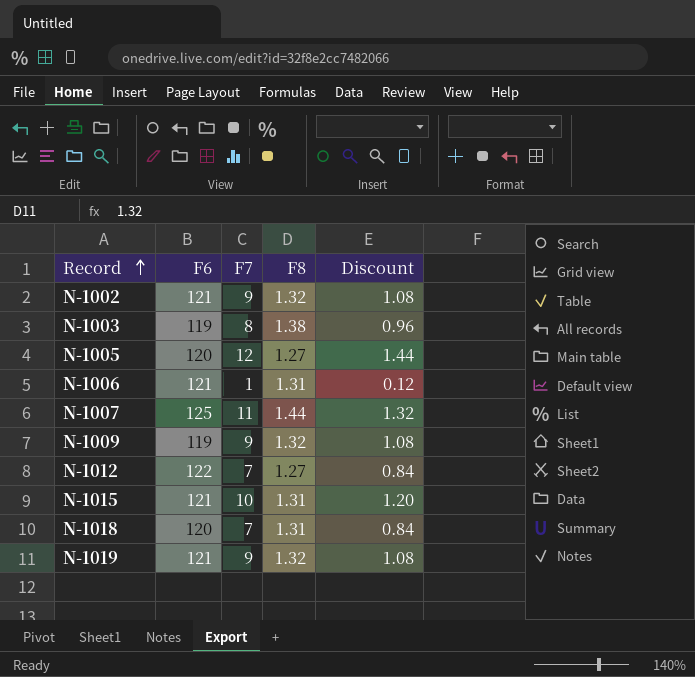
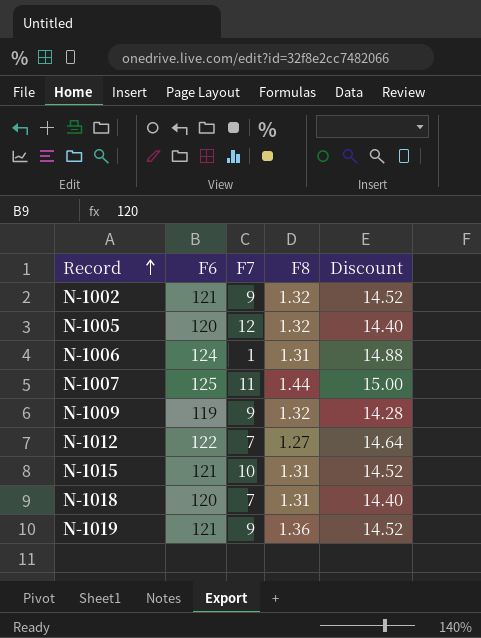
column Discount | formula: [F7] * 0.12 -> [F6] * 0.12
row N-1003: 119 | 8 | 1.38 | 0.96 -> none
N-1005 | F8: 1.27 -> 1.32
N-1006 | F6: 121 -> 124
N-1019 | F8: 1.32 -> 1.36

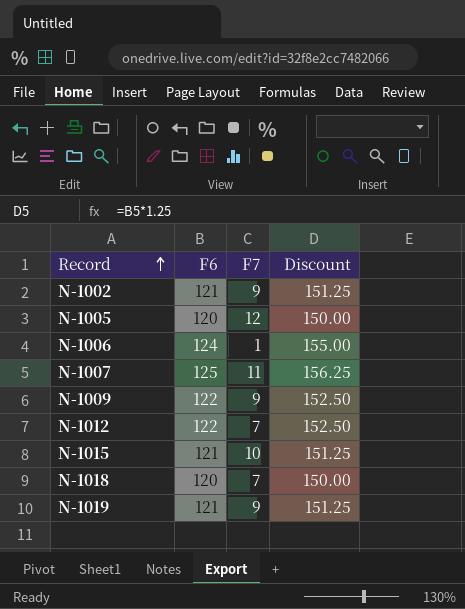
column F8 | position: 4 -> none
column Discount | formula: [F6] * 0.12 -> [F6] * 1.25
N-1009 | F6: 119 -> 122

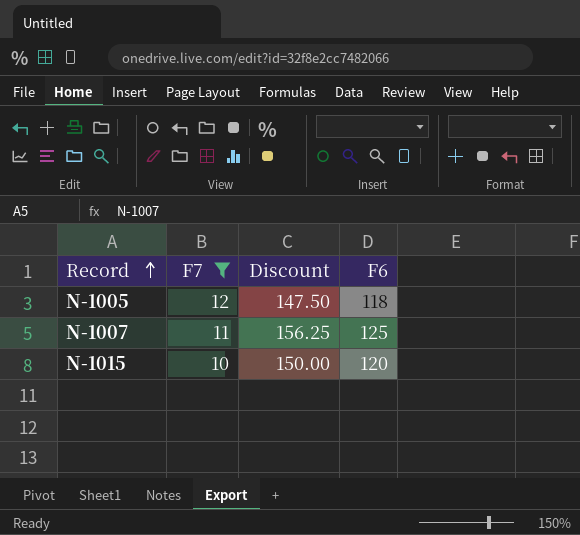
filter: none -> F7 >= 10
column F6 | position: 2 -> 4
N-1005 | Discount: 150.00 -> 147.50
N-1005 | F6: 120 -> 118
N-1015 | Discount: 151.25 -> 150.00
N-1015 | F6: 121 -> 120

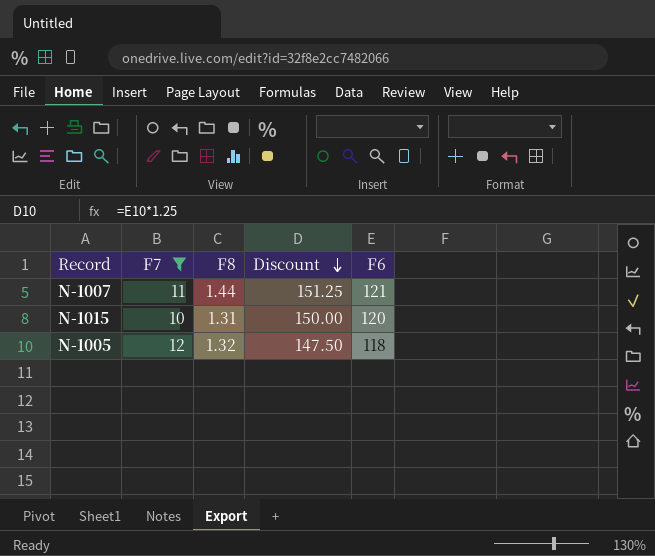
row order: Record ascending -> Discount descending
column F8 | position: none -> 3
N-1007 | Discount: 156.25 -> 151.25
N-1007 | F6: 125 -> 121

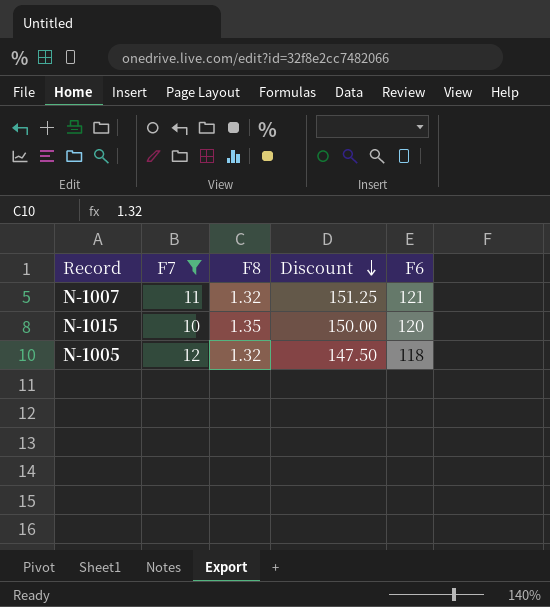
N-1007 | F8: 1.44 -> 1.32
N-1015 | F8: 1.31 -> 1.35

